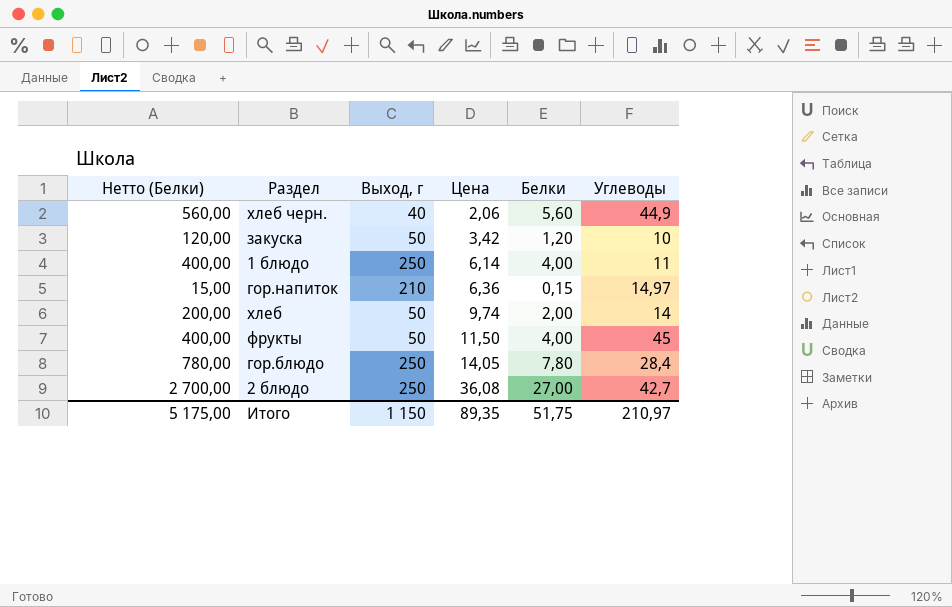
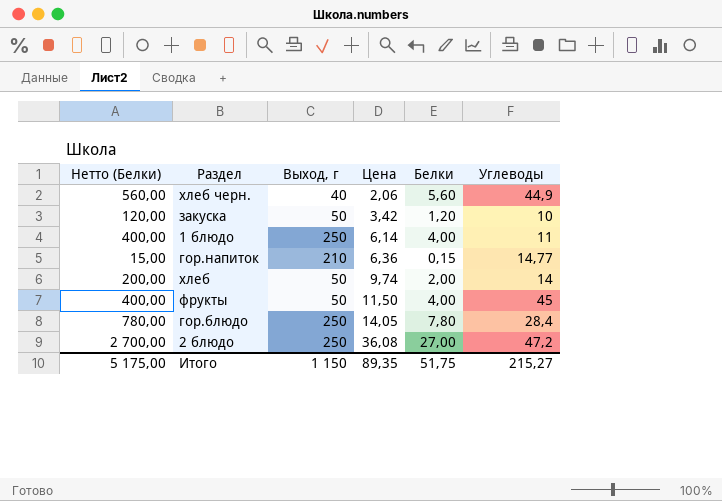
гор.напиток | Углеводы: 14,97 -> 14,77
2 блюдо | Углеводы: 42,7 -> 47,2
Итого | Углеводы: 210,97 -> 215,27

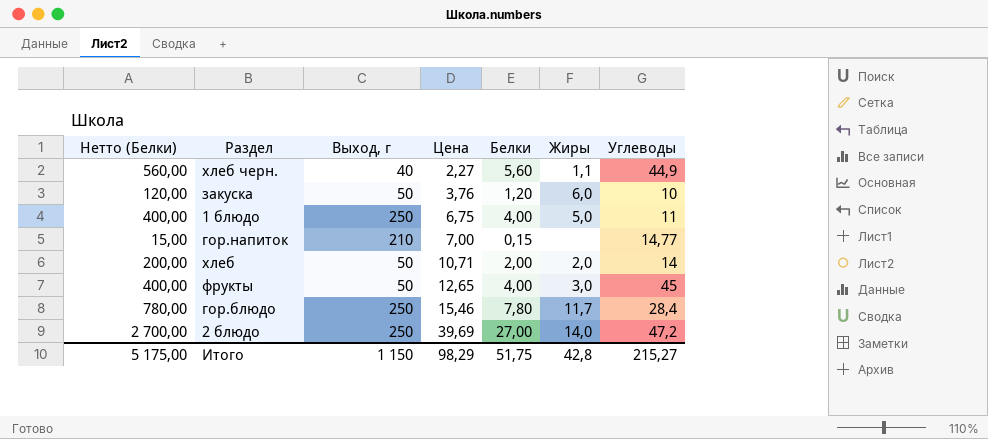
column Жиры | position: none -> 6
хлеб черн. | Цена: 2,06 -> 2,27
закуска | Цена: 3,42 -> 3,76
1 блюдо | Цена: 6,14 -> 6,75
гор.напиток | Цена: 6,36 -> 7,00
хлеб | Цена: 9,74 -> 10,71
фрукты | Цена: 11,50 -> 12,65
гор.блюдо | Цена: 14,05 -> 15,46
2 блюдо | Цена: 36,08 -> 39,69
Итого | Цена: 89,35 -> 98,29

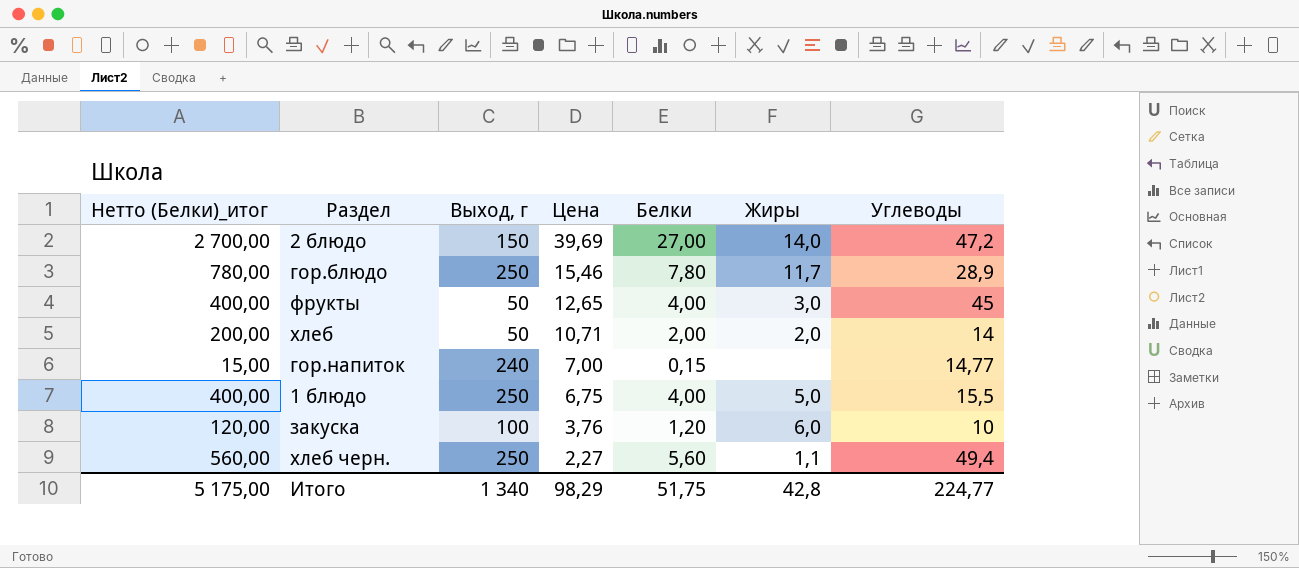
row order: Цена ascending -> Цена descending
column name: Нетто (Белки) -> Нетто (Белки)_итог
2 блюдо | Выход, г: 250 -> 150
гор.блюдо | Углеводы: 28,4 -> 28,9
гор.напиток | Выход, г: 210 -> 240
1 блюдо | Углеводы: 11 -> 15,5
закуска | Выход, г: 50 -> 100
хлеб черн. | Выход, г: 40 -> 250
хлеб черн. | Углеводы: 44,9 -> 49,4
Итого | Выход, г: 1 150 -> 1 340
Итого | Углеводы: 215,27 -> 224,77

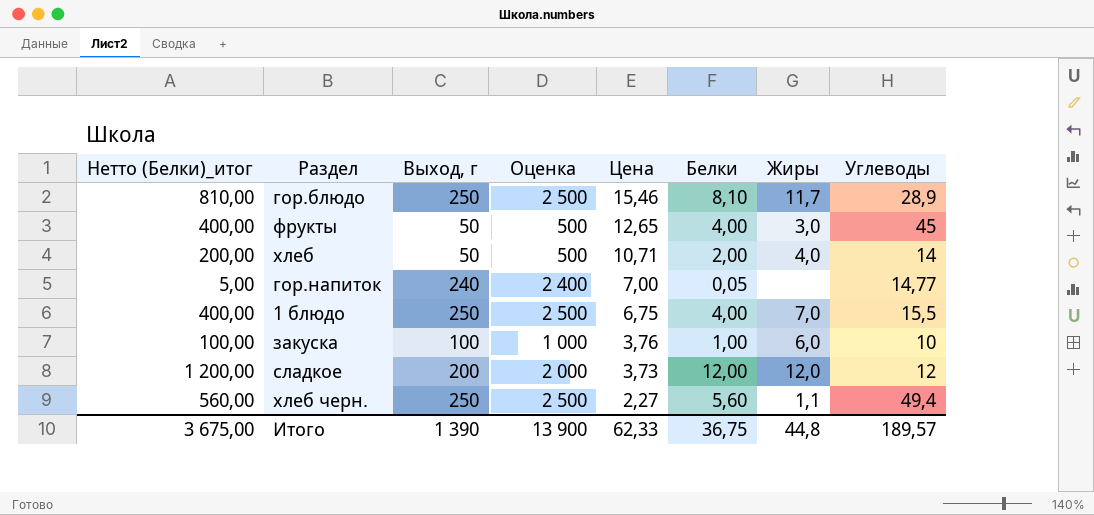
column Оценка | formula: none -> [Выход, г] * 10
row 2 блюдо: 2 700,00 | 150 | 39,69 | 27,00 | 14,0 | 47,2 -> none
гор.блюдо | Нетто (Белки)_итог: 780,00 -> 810,00
гор.блюдо | Белки: 7,80 -> 8,10
хлеб | Жиры: 2,0 -> 4,0
гор.напиток | Нетто (Белки)_итог: 15,00 -> 5,00
гор.напиток | Белки: 0,15 -> 0,05
1 блюдо | Жиры: 5,0 -> 7,0
закуска | Нетто (Белки)_итог: 120,00 -> 100,00
закуска | Белки: 1,20 -> 1,00
row сладкое: none -> 1 200,00 | 200 | 2 000 | 3,73 | 12,00 | 12,0 | 12
Итого | Нетто (Белки)_итог: 5 175,00 -> 3 675,00
Итого | Выход, г: 1 340 -> 1 390
Итого | Цена: 98,29 -> 62,33
Итого | Белки: 51,75 -> 36,75
Итого | Жиры: 42,8 -> 44,8
Итого | Углеводы: 224,77 -> 189,57

